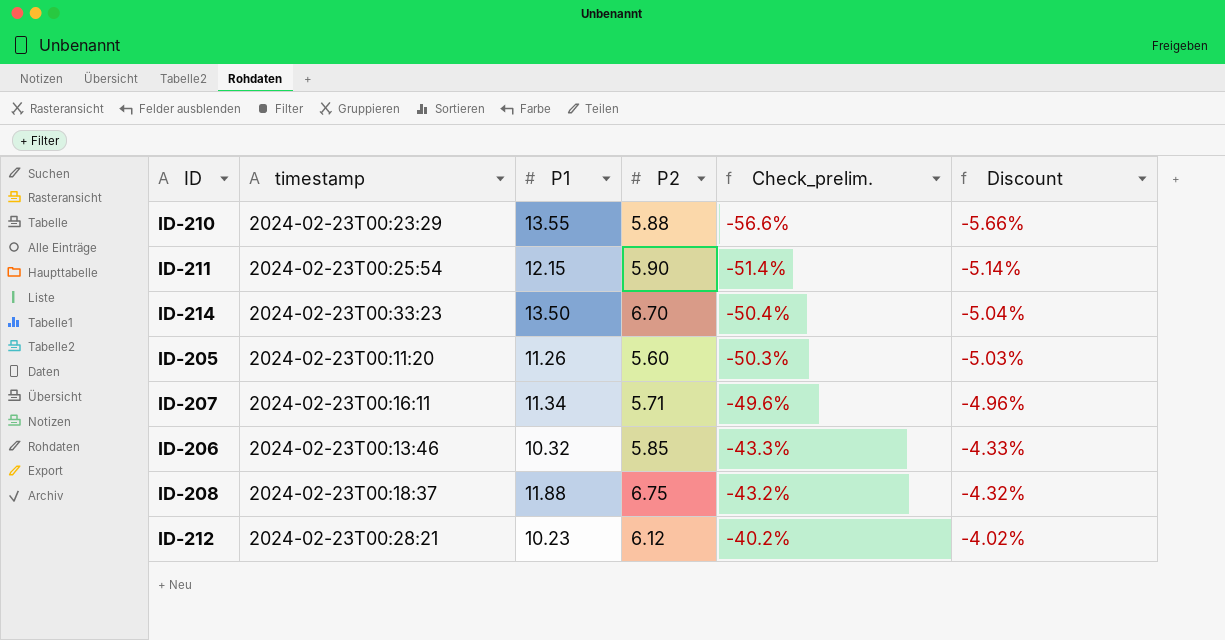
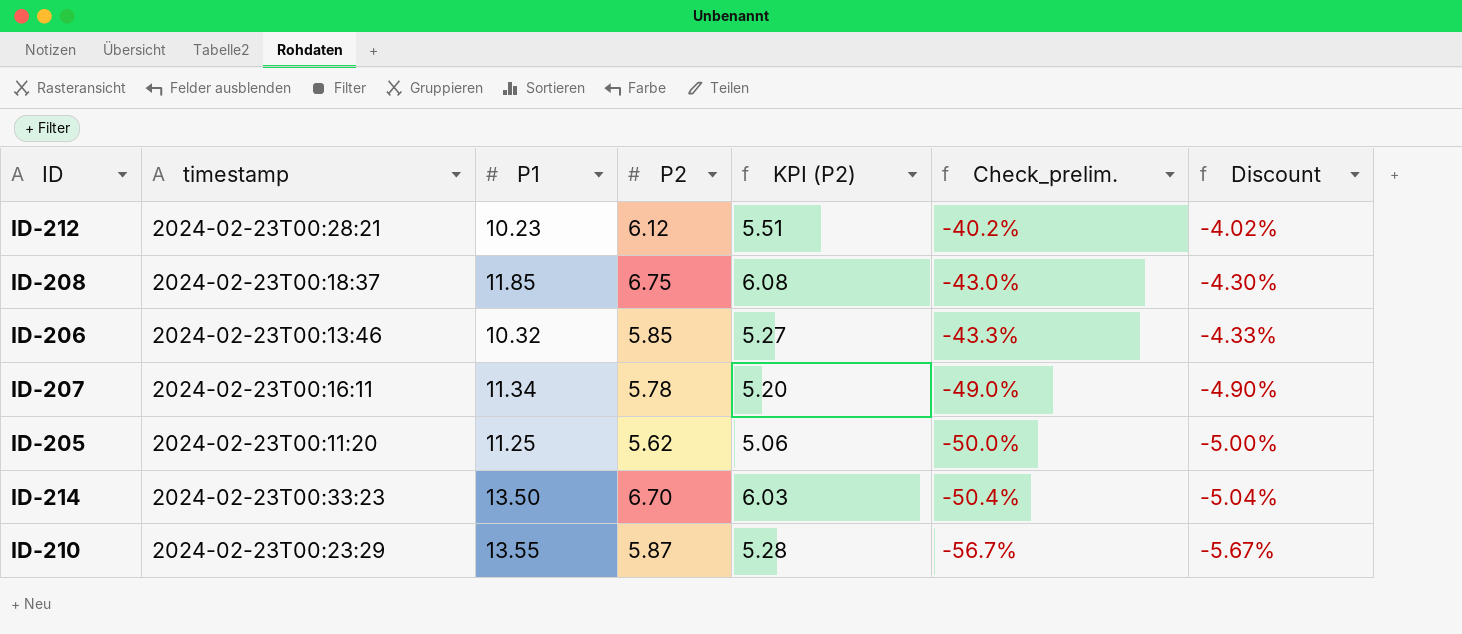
row order: Check_prelim. ascending -> Check_prelim. descending
column KPI (P2) | formula: none -> [P2] * 0.9
row ID-211: 2024-02-23T00:25:54 | 12.15 | 5.90 | -51.4% | -5.14% -> none
ID-208 | P1: 11.88 -> 11.85
ID-208 | Check_prelim.: -43.2% -> -43.0%
ID-208 | Discount: -4.32% -> -4.30%
ID-207 | P2: 5.71 -> 5.78
ID-207 | Check_prelim.: -49.6% -> -49.0%
ID-207 | Discount: -4.96% -> -4.90%
ID-205 | P1: 11.26 -> 11.25
ID-205 | P2: 5.60 -> 5.62
ID-205 | Check_prelim.: -50.3% -> -50.0%
ID-205 | Discount: -5.03% -> -5.00%
ID-210 | P2: 5.88 -> 5.87
ID-210 | Check_prelim.: -56.6% -> -56.7%
ID-210 | Discount: -5.66% -> -5.67%

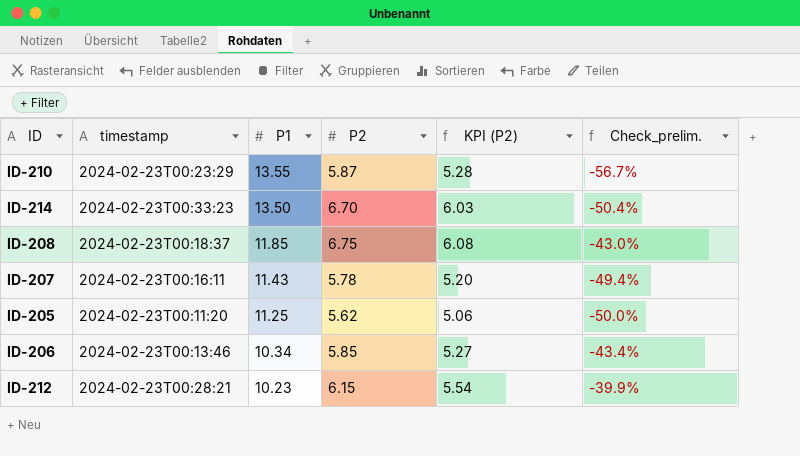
row order: Check_prelim. descending -> P1 descending
column Discount | formula: [Check_prelim.] * 0.1 -> none
ID-207 | P1: 11.34 -> 11.43
ID-207 | Check_prelim.: -49.0% -> -49.4%
ID-206 | P1: 10.32 -> 10.34
ID-206 | Check_prelim.: -43.3% -> -43.4%
ID-212 | P2: 6.12 -> 6.15
ID-212 | KPI (P2): 5.51 -> 5.54
ID-212 | Check_prelim.: -40.2% -> -39.9%

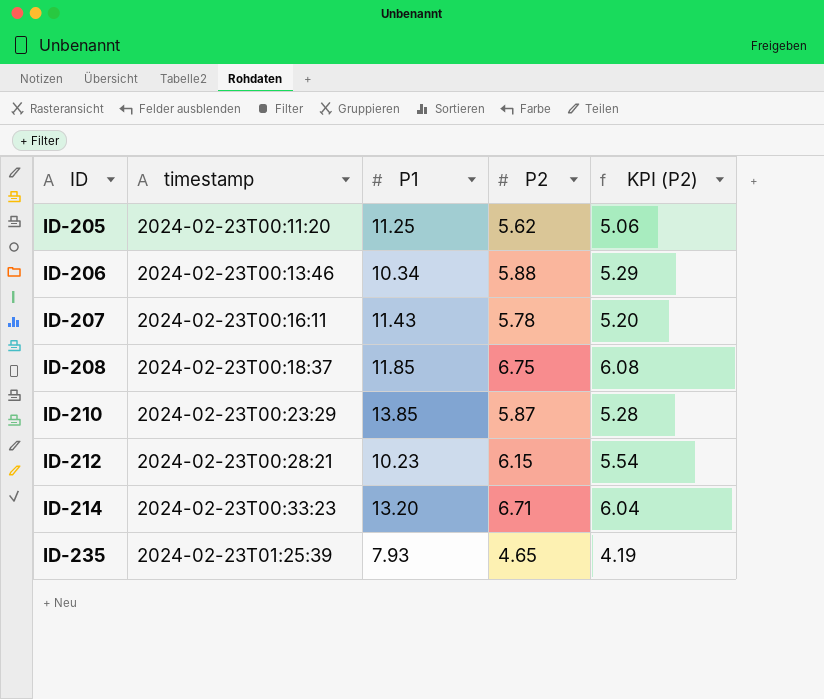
row order: P1 descending -> ID ascending
column Check_prelim. | formula: ([P2] - [P1]) / [P1] -> none
ID-206 | P2: 5.85 -> 5.88
ID-206 | KPI (P2): 5.27 -> 5.29
ID-210 | P1: 13.55 -> 13.85
ID-214 | P1: 13.50 -> 13.20
ID-214 | P2: 6.70 -> 6.71
ID-214 | KPI (P2): 6.03 -> 6.04
row ID-235: none -> 2024-02-23T01:25:39 | 7.93 | 4.65 | 4.19

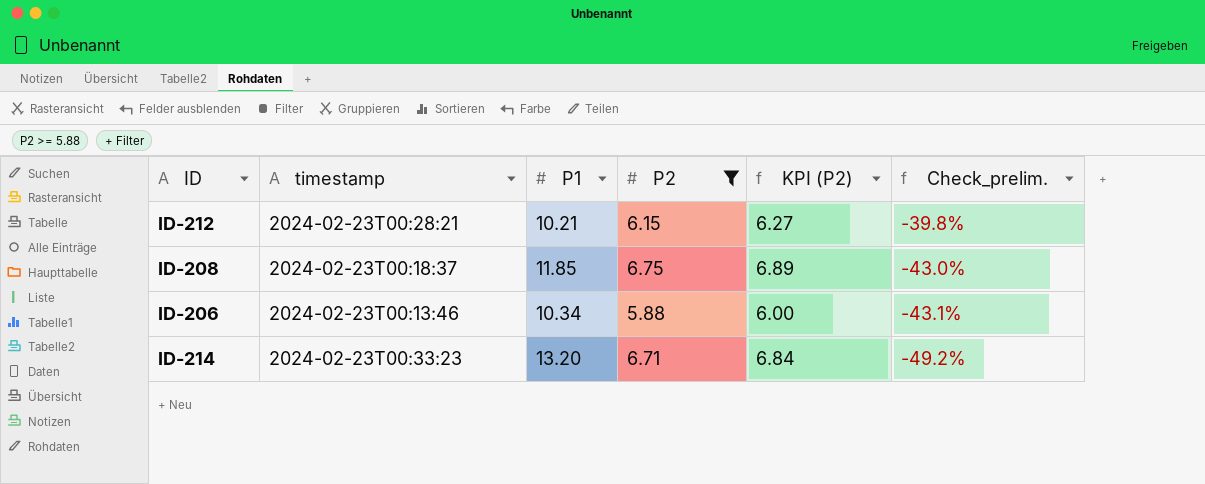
filter: none -> P2 >= 5.88
row order: ID ascending -> Check_prelim. descending
column KPI (P2) | formula: [P2] * 0.9 -> [P2] * 1.02
column Check_prelim. | formula: none -> ([P2] - [P1]) / [P1]
ID-212 | P1: 10.23 -> 10.21

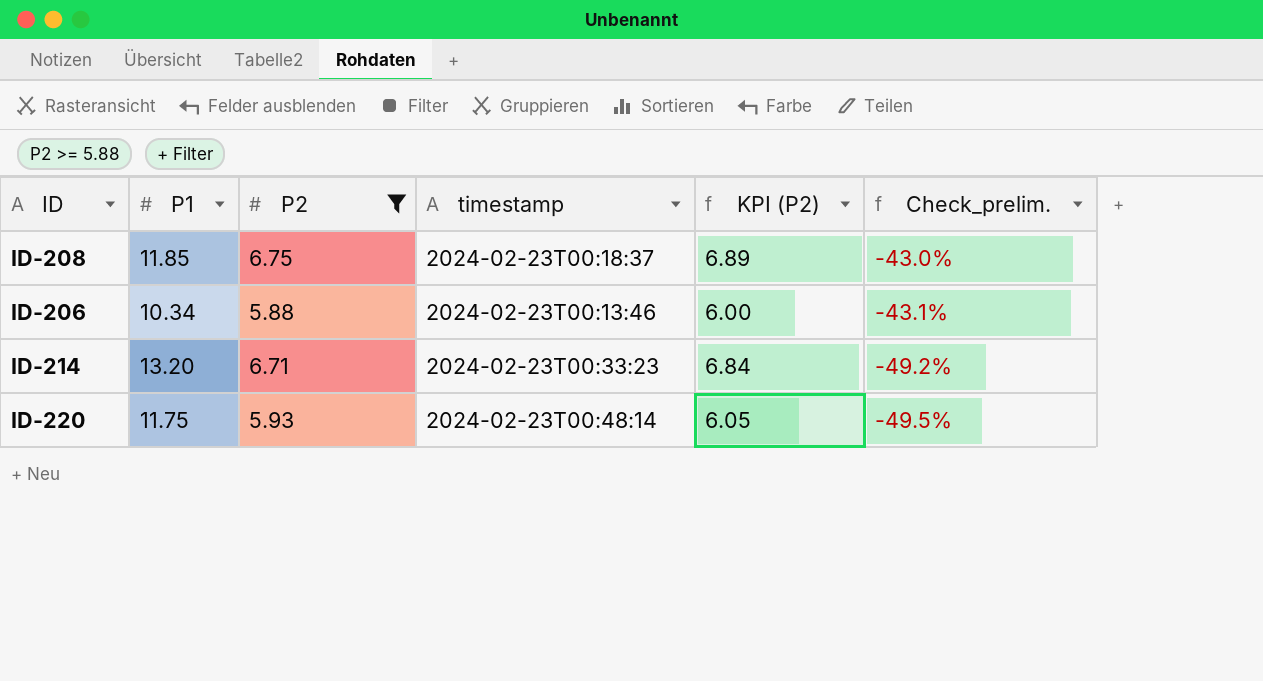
column timestamp | position: 2 -> 4
row ID-212: 2024-02-23T00:28:21 | 10.21 | 6.15 | 6.27 | -39.8% -> none
row ID-220: none -> 11.75 | 5.93 | 2024-02-23T00:48:14 | 6.05 | -49.5%

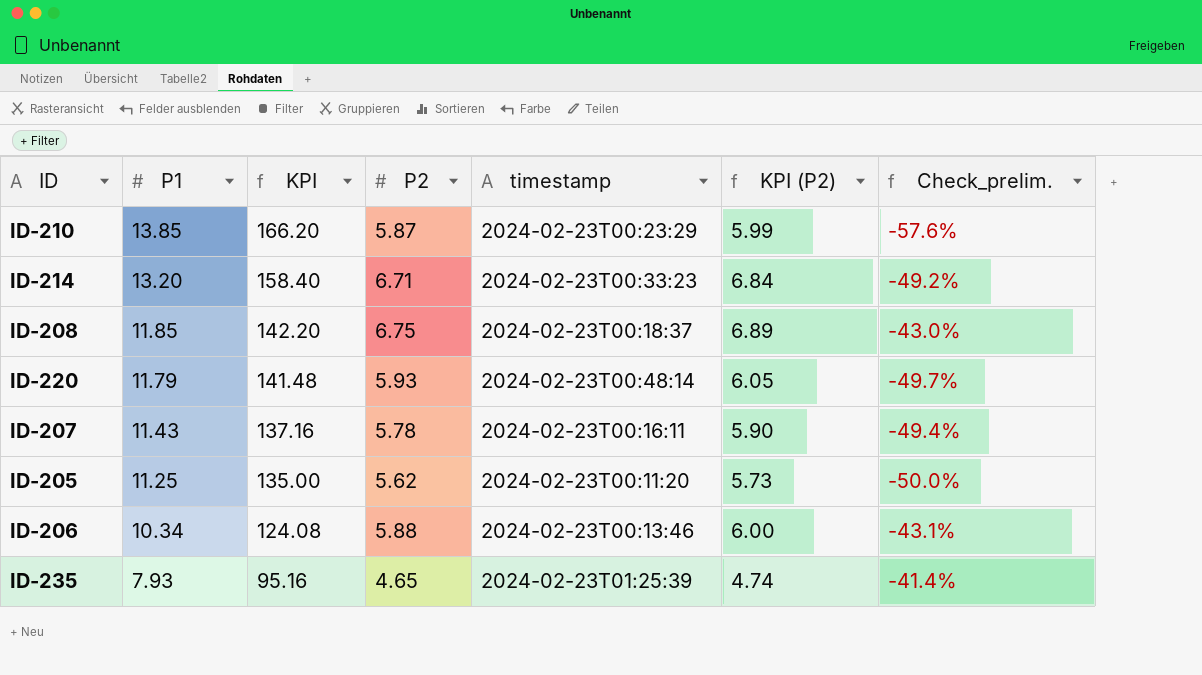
filter: P2 >= 5.88 -> none
row order: Check_prelim. descending -> P1 descending
column KPI | formula: none -> [P1] * 12
ID-220 | P1: 11.75 -> 11.79
ID-220 | Check_prelim.: -49.5% -> -49.7%

